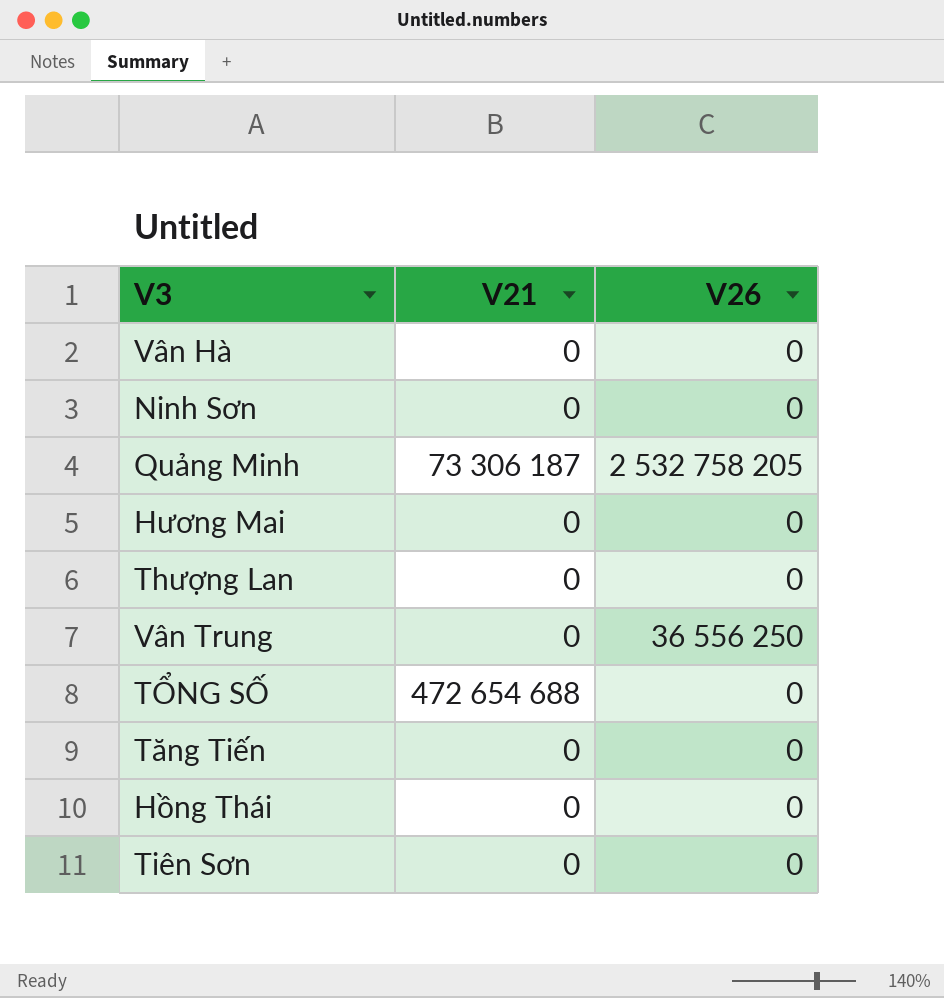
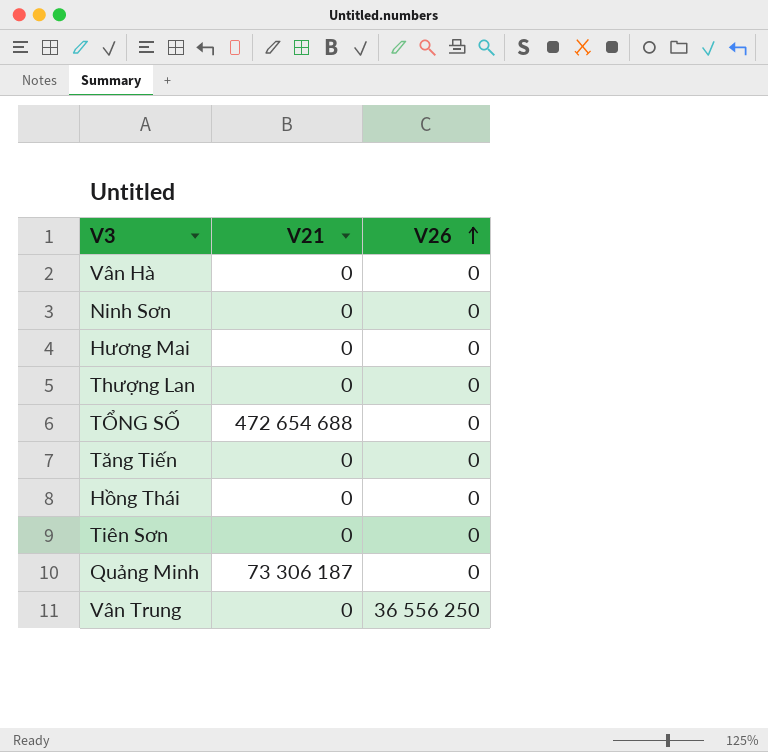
row order: none -> V26 ascending
Quảng Minh | V26: 2 532 758 205 -> 0

